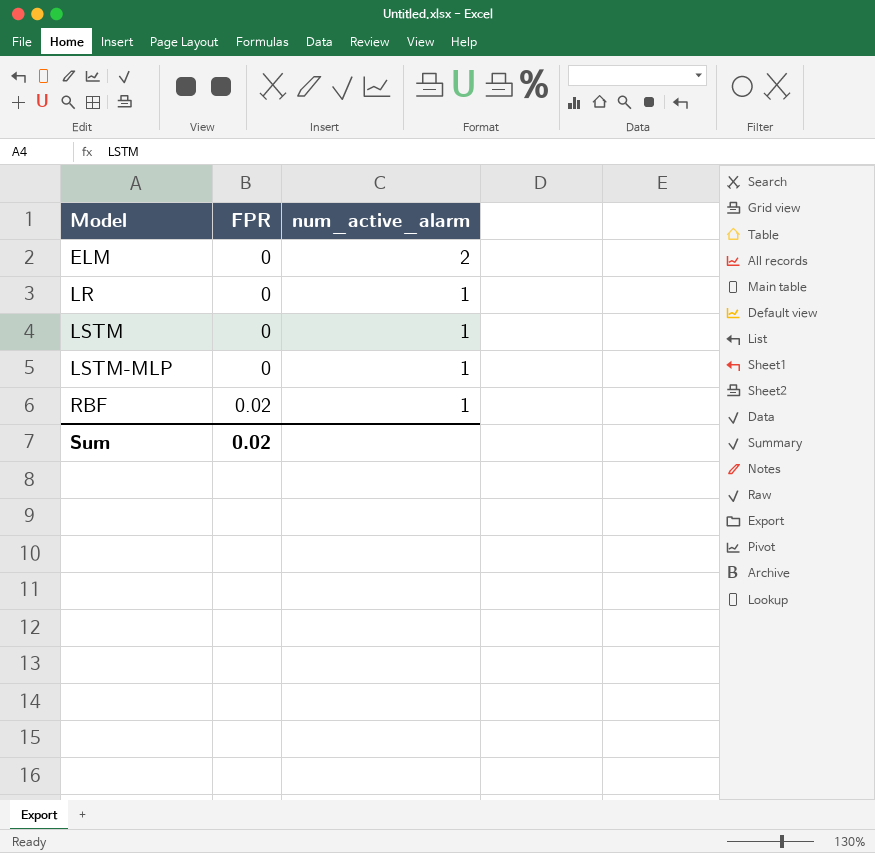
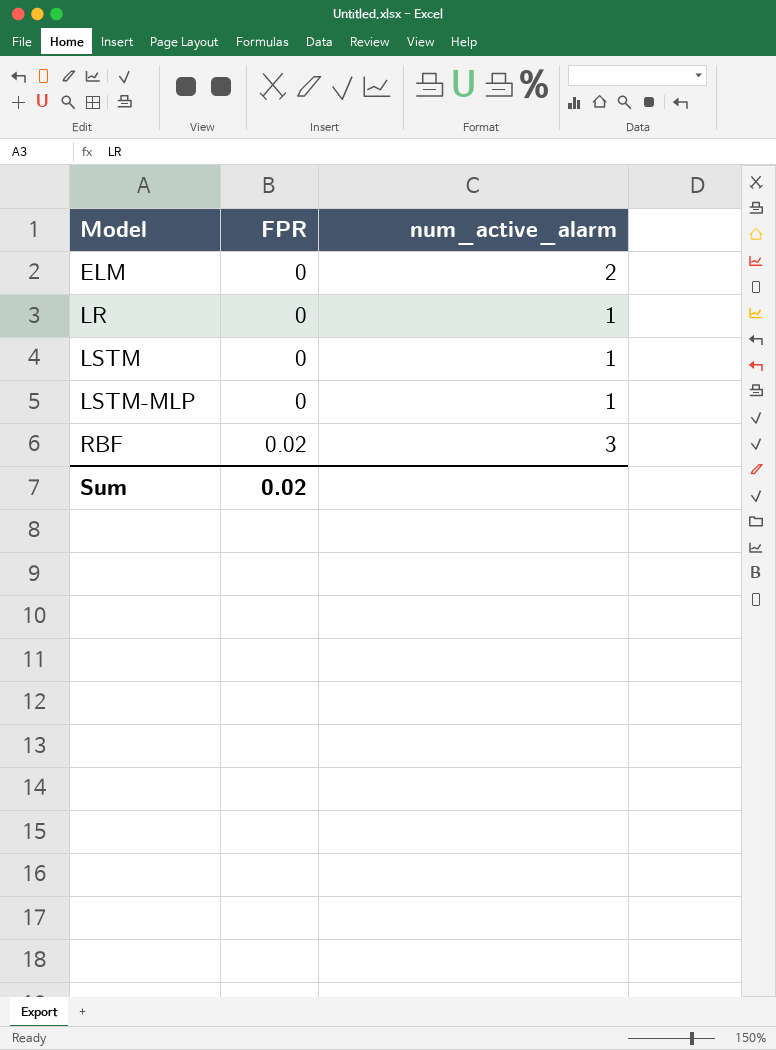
RBF | num_active_alarm: 1 -> 3

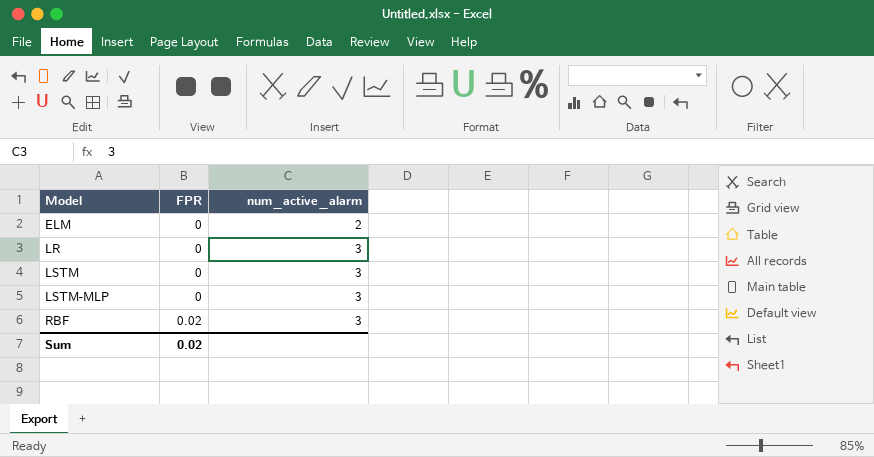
LR | num_active_alarm: 1 -> 3
LSTM | num_active_alarm: 1 -> 3
LSTM-MLP | num_active_alarm: 1 -> 3

